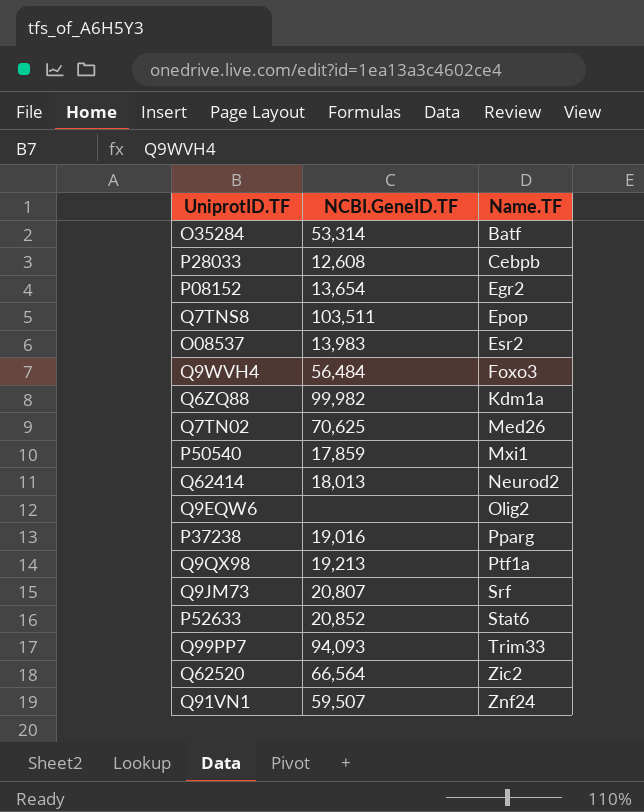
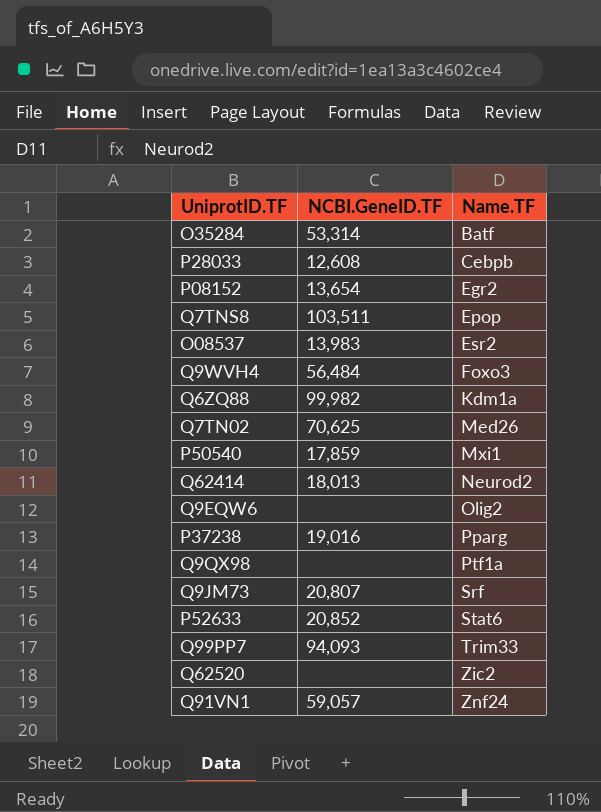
Q9QX98 | NCBI.GeneID.TF: 19,213 -> none
Q62520 | NCBI.GeneID.TF: 66,564 -> none
Q91VN1 | NCBI.GeneID.TF: 59,507 -> 59,057

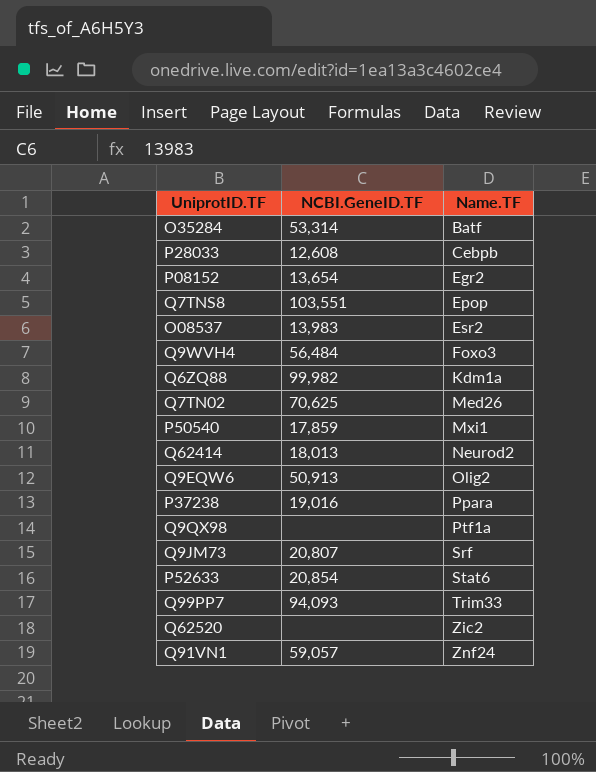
Q7TNS8 | NCBI.GeneID.TF: 103,511 -> 103,551
Q9EQW6 | NCBI.GeneID.TF: none -> 50,913
P37238 | Name.TF: Pparg -> Ppara
P52633 | NCBI.GeneID.TF: 20,852 -> 20,854

